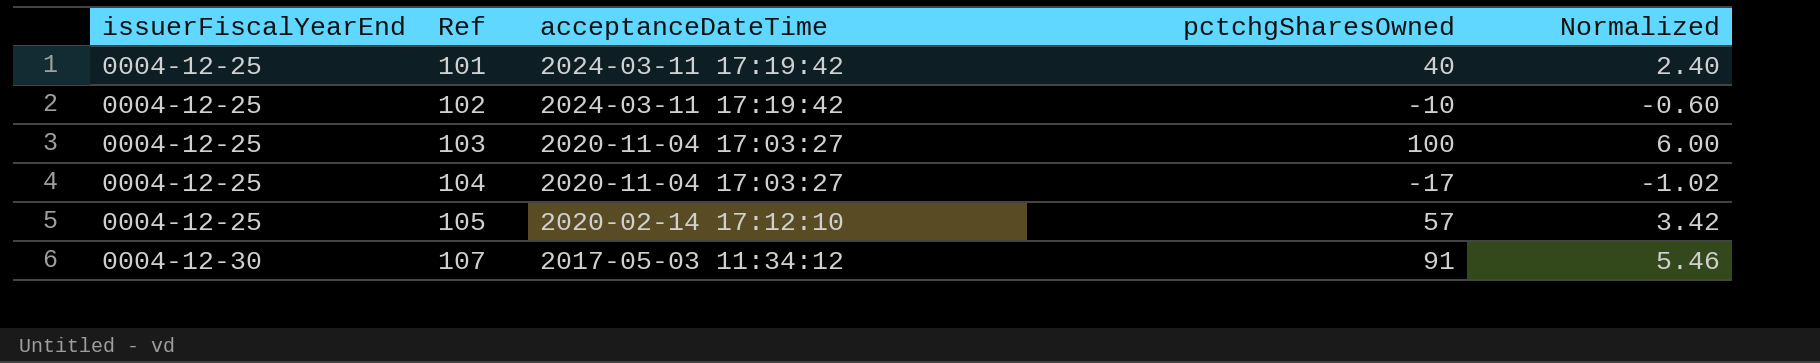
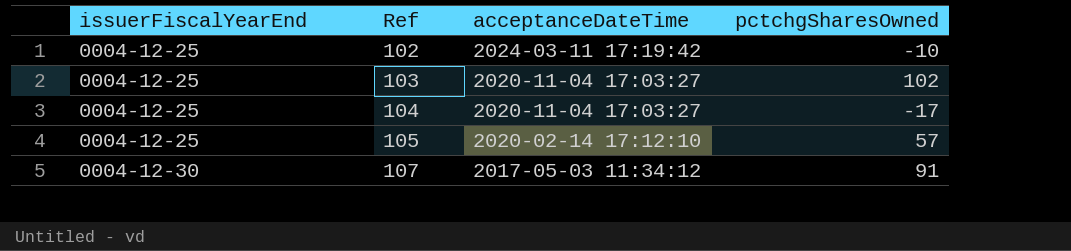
column Normalized | formula: [pctchgSharesOwned] * 0.06 -> none
row 101: 0004-12-25 | 2024-03-11 17:19:42 | 40 | 2.40 -> none
103 | pctchgSharesOwned: 100 -> 102

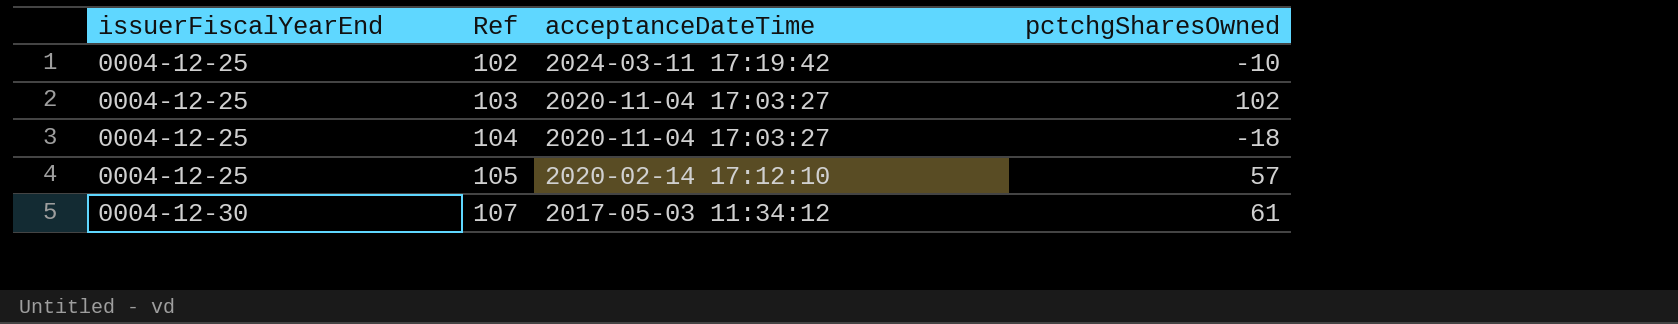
104 | pctchgSharesOwned: -17 -> -18
107 | pctchgSharesOwned: 91 -> 61

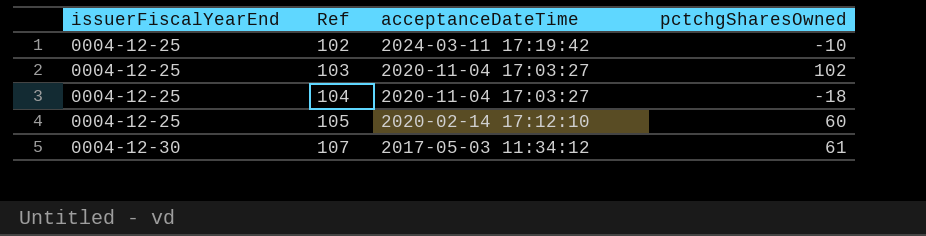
105 | pctchgSharesOwned: 57 -> 60

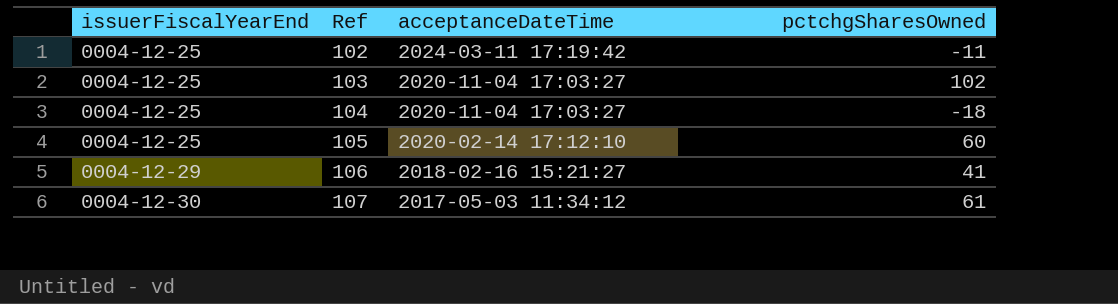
102 | pctchgSharesOwned: -10 -> -11
row 106: none -> 0004-12-29 | 2018-02-16 15:21:27 | 41

